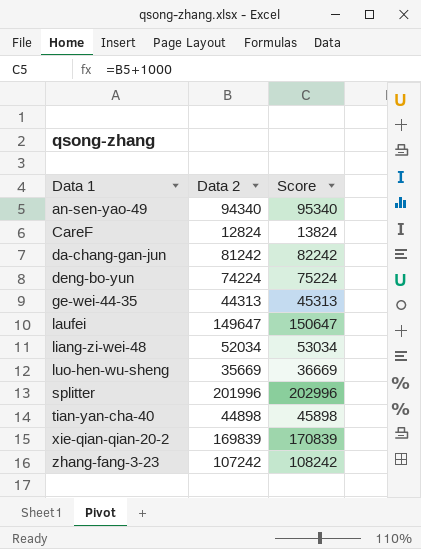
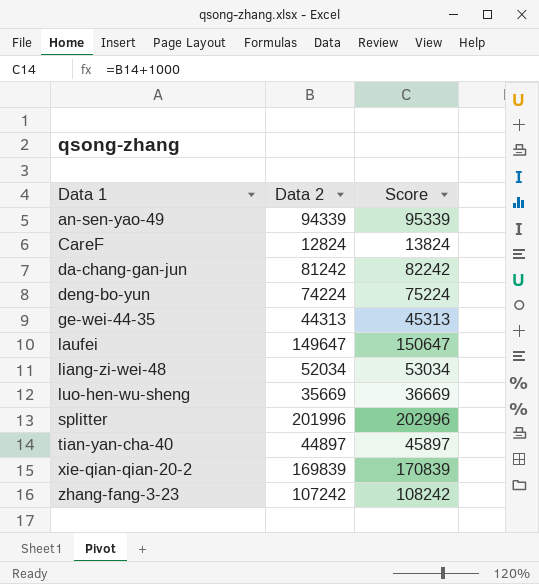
an-sen-yao-49 | Data 2: 94340 -> 94339
an-sen-yao-49 | Score: 95340 -> 95339
tian-yan-cha-40 | Data 2: 44898 -> 44897
tian-yan-cha-40 | Score: 45898 -> 45897

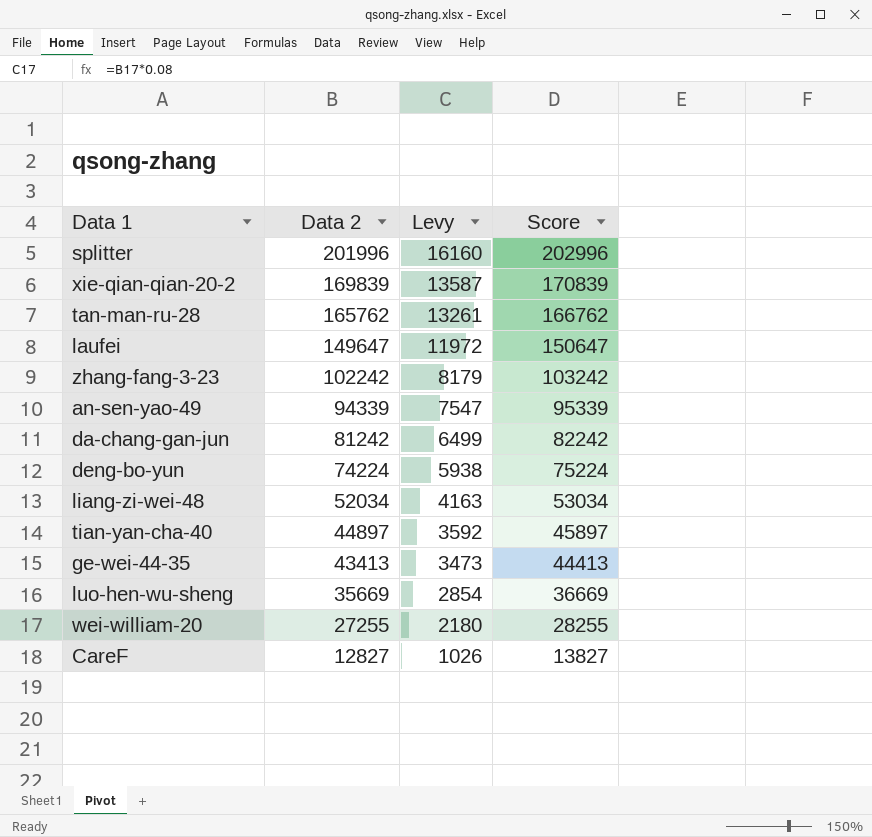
row order: Data 1 ascending -> Data 2 descending
column Levy | formula: none -> [Data 2] * 0.08
row tan-man-ru-28: none -> 165762 | 13261 | 166762
zhang-fang-3-23 | Data 2: 107242 -> 102242
zhang-fang-3-23 | Score: 108242 -> 103242
ge-wei-44-35 | Data 2: 44313 -> 43413
ge-wei-44-35 | Score: 45313 -> 44413
row wei-william-20: none -> 27255 | 2180 | 28255
CareF | Data 2: 12824 -> 12827
CareF | Score: 13824 -> 13827

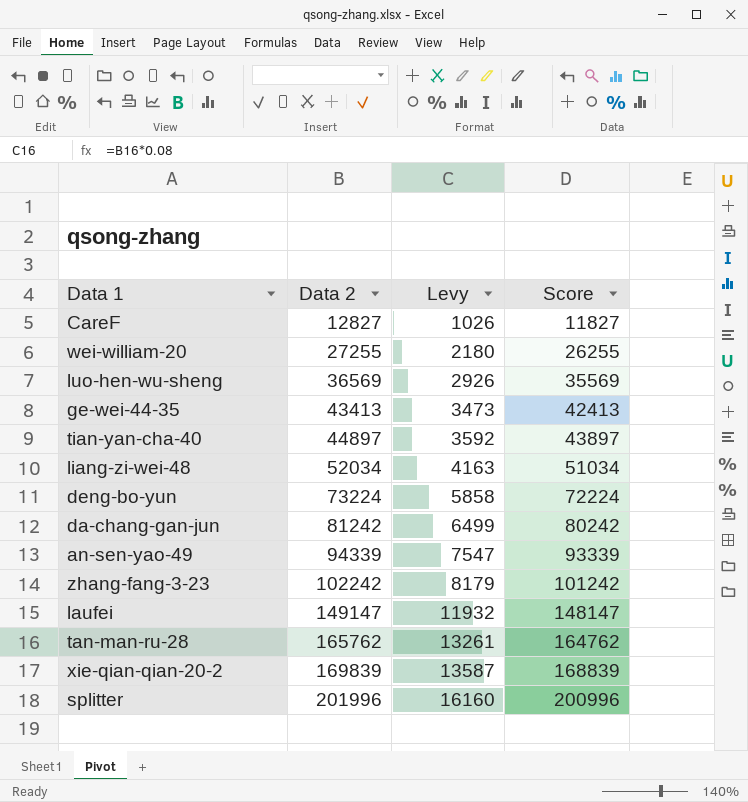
row order: Data 2 descending -> Data 2 ascending
column Score | formula: [Data 2] + 1000 -> [Data 2] - 1000
luo-hen-wu-sheng | Data 2: 35669 -> 36569
luo-hen-wu-sheng | Levy: 2854 -> 2926
deng-bo-yun | Data 2: 74224 -> 73224
deng-bo-yun | Levy: 5938 -> 5858
laufei | Data 2: 149647 -> 149147
laufei | Levy: 11972 -> 11932

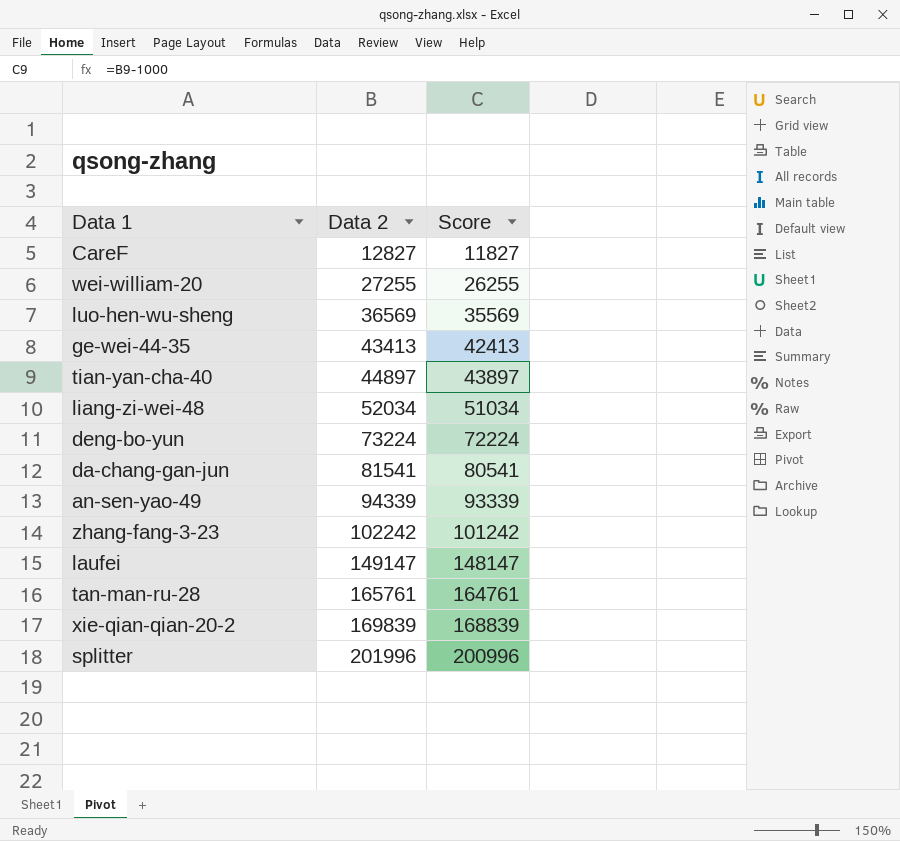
column Levy | formula: [Data 2] * 0.08 -> none
da-chang-gan-jun | Data 2: 81242 -> 81541
da-chang-gan-jun | Score: 80242 -> 80541
tan-man-ru-28 | Data 2: 165762 -> 165761
tan-man-ru-28 | Score: 164762 -> 164761

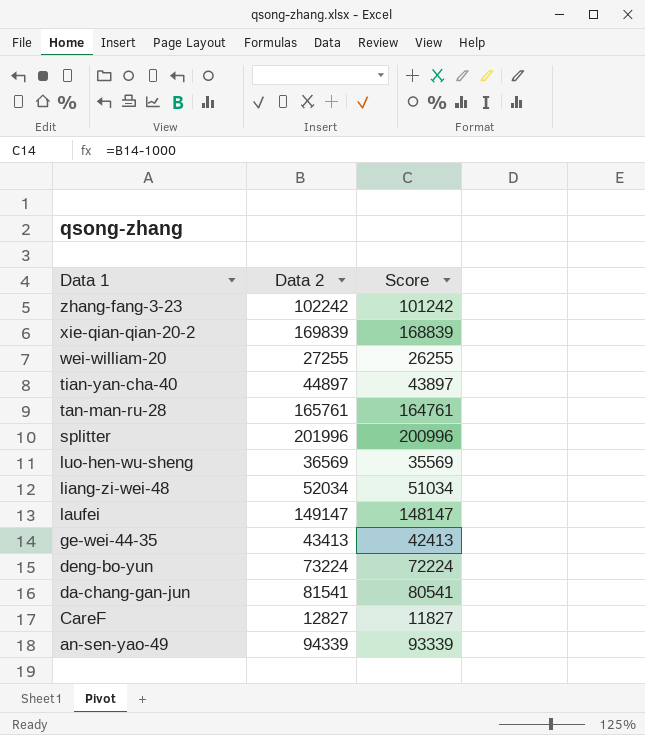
row order: Data 2 ascending -> Data 1 descending

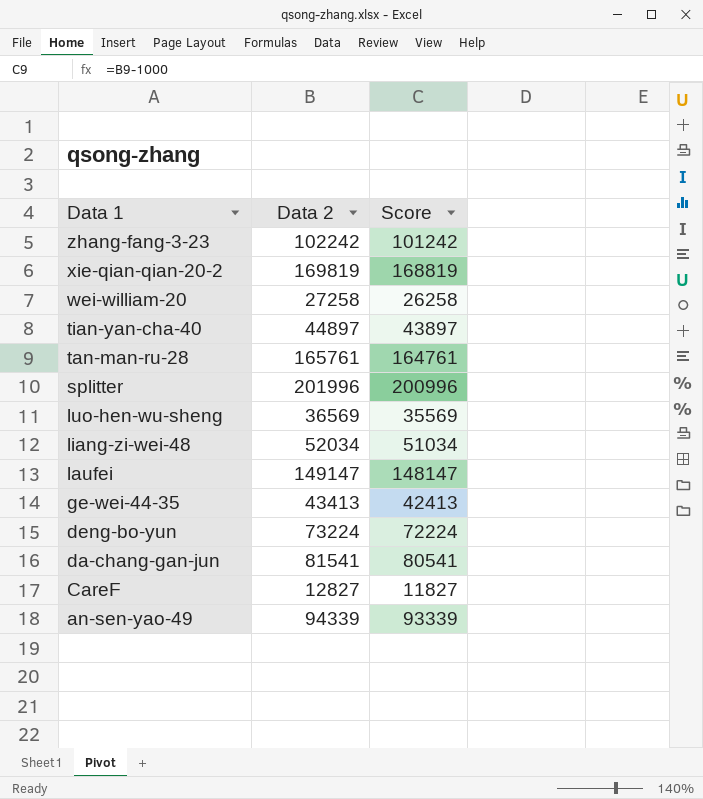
xie-qian-qian-20-2 | Data 2: 169839 -> 169819
xie-qian-qian-20-2 | Score: 168839 -> 168819
wei-william-20 | Data 2: 27255 -> 27258
wei-william-20 | Score: 26255 -> 26258

